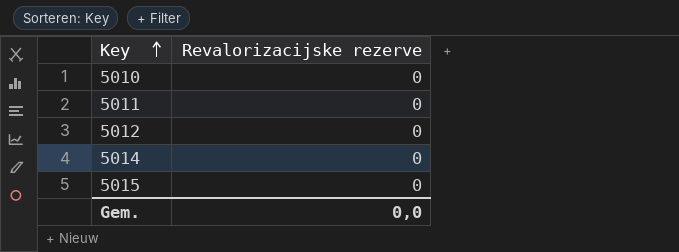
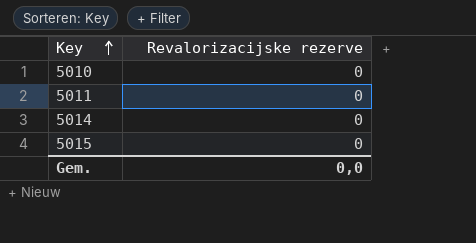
row 5012: 0 -> none

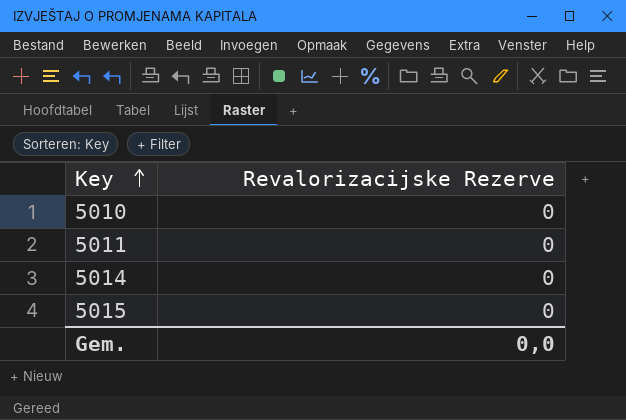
column name: Revalorizacijske rezerve -> Revalorizacijske Rezerve

